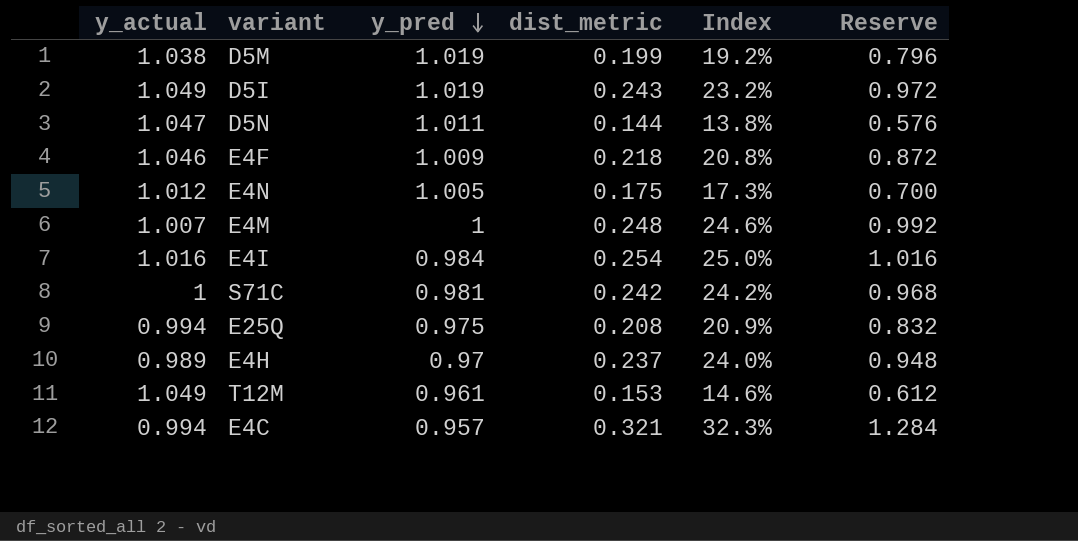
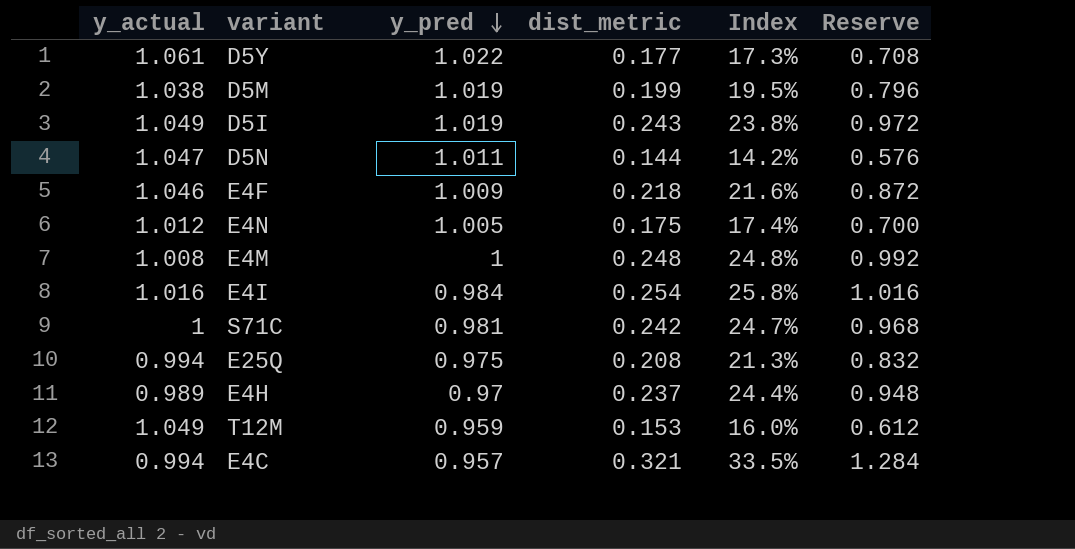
column Index | formula: [dist_metric] / [y_actual] -> [dist_metric] / [y_pred]
row D5Y: none -> 1.061 | 1.022 | 0.177 | 17.3% | 0.708
E4M | y_actual: 1.007 -> 1.008
T12M | y_pred: 0.961 -> 0.959

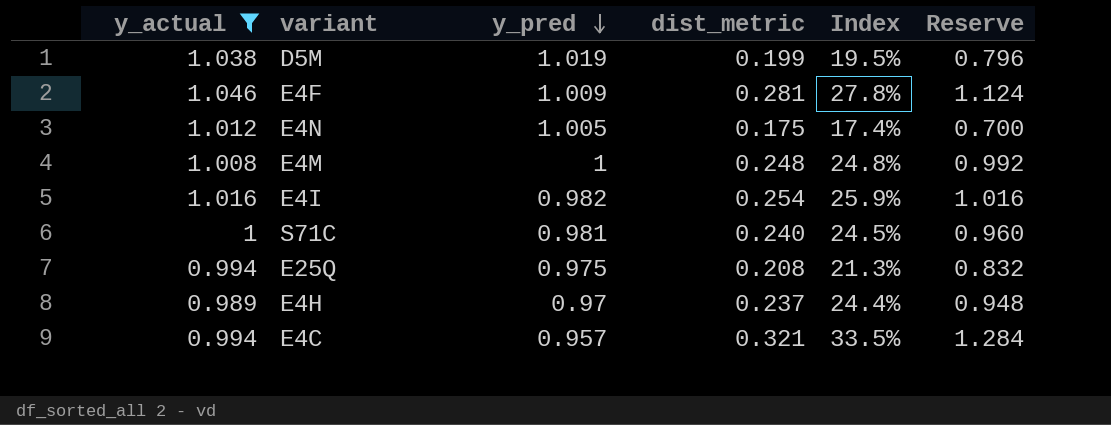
filter: none -> y_actual <= 1.046
E4F | dist_metric: 0.218 -> 0.281
E4F | Index: 21.6% -> 27.8%
E4F | Reserve: 0.872 -> 1.124
E4I | y_pred: 0.984 -> 0.982
E4I | Index: 25.8% -> 25.9%
S71C | dist_metric: 0.242 -> 0.240
S71C | Index: 24.7% -> 24.5%
S71C | Reserve: 0.968 -> 0.960

